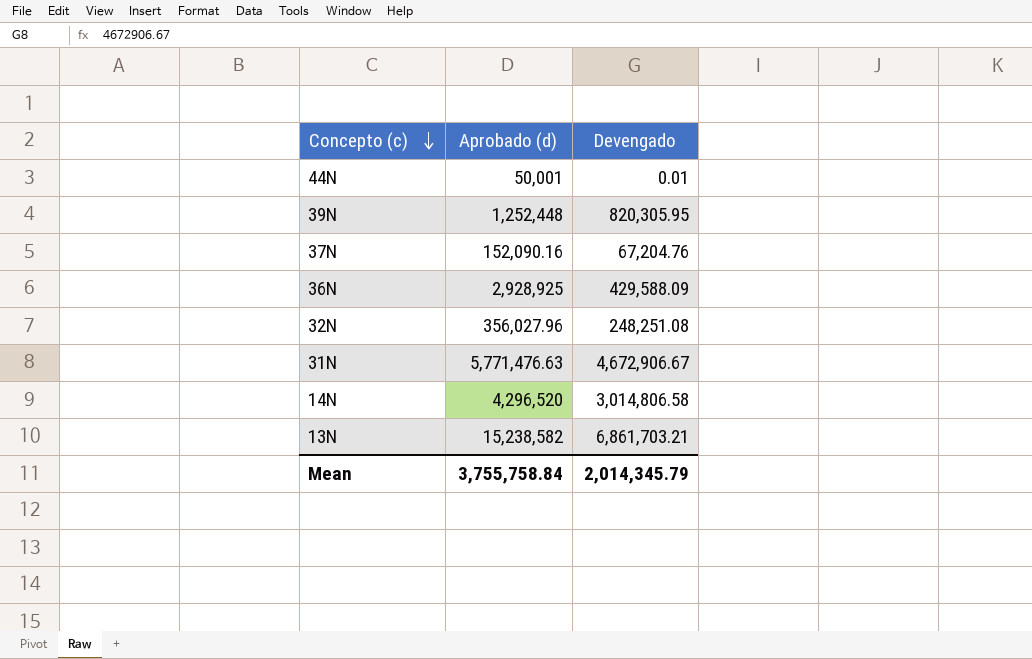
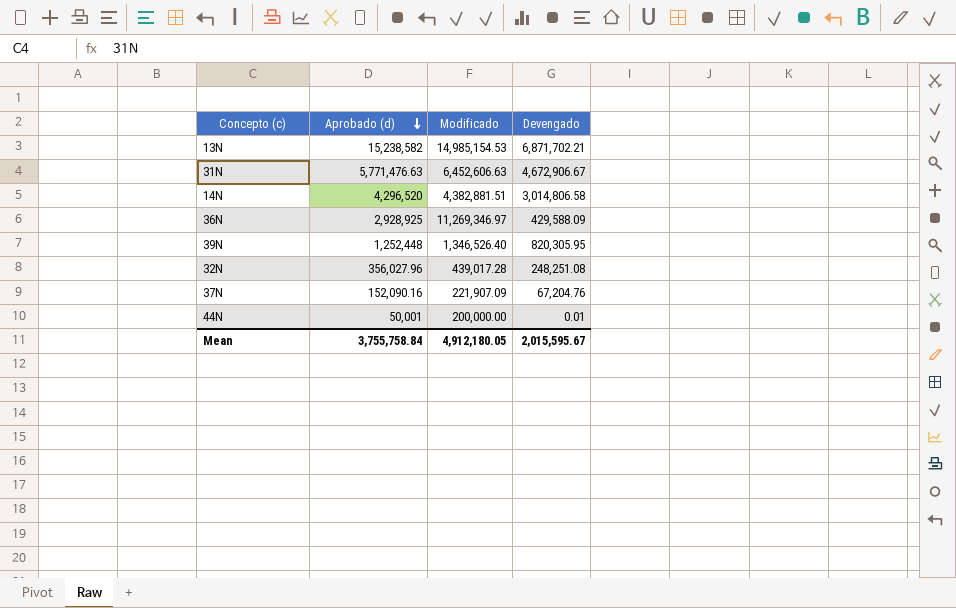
row order: Concepto (c) descending -> Aprobado (d) descending
column Modificado | position: none -> 3
13N | Devengado: 6,861,703.21 -> 6,871,702.21
Mean | Devengado: 2,014,345.79 -> 2,015,595.67

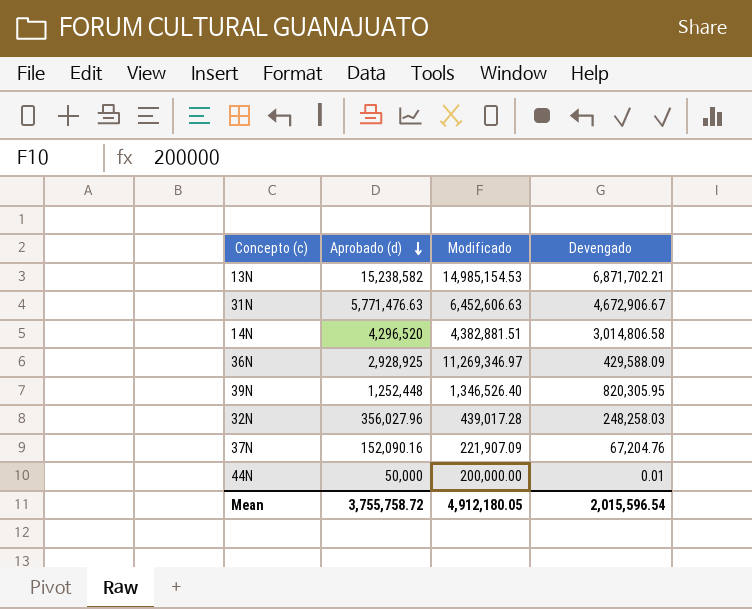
32N | Devengado: 248,251.08 -> 248,258.03
44N | Aprobado (d): 50,001 -> 50,000
Mean | Aprobado (d): 3,755,758.84 -> 3,755,758.72
Mean | Devengado: 2,015,595.67 -> 2,015,596.54

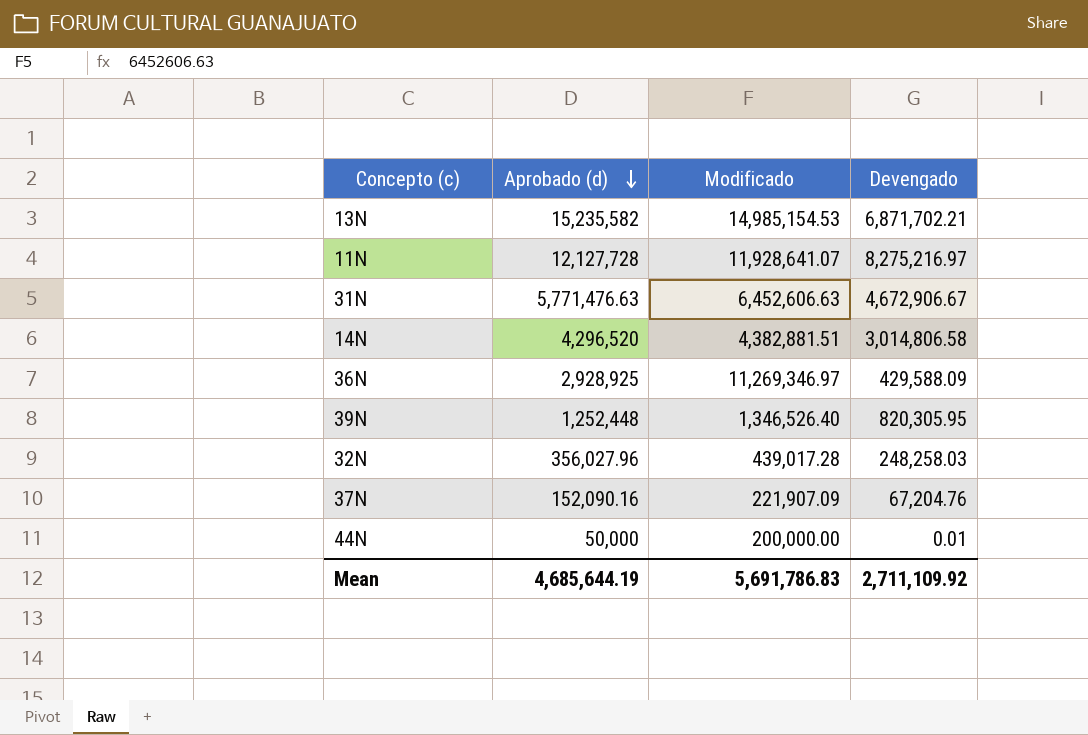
13N | Aprobado (d): 15,238,582 -> 15,235,582
row 11N: none -> 12,127,728 | 11,928,641.07 | 8,275,216.97
Mean | Aprobado (d): 3,755,758.72 -> 4,685,644.19
Mean | Modificado: 4,912,180.05 -> 5,691,786.83
Mean | Devengado: 2,015,596.54 -> 2,711,109.92

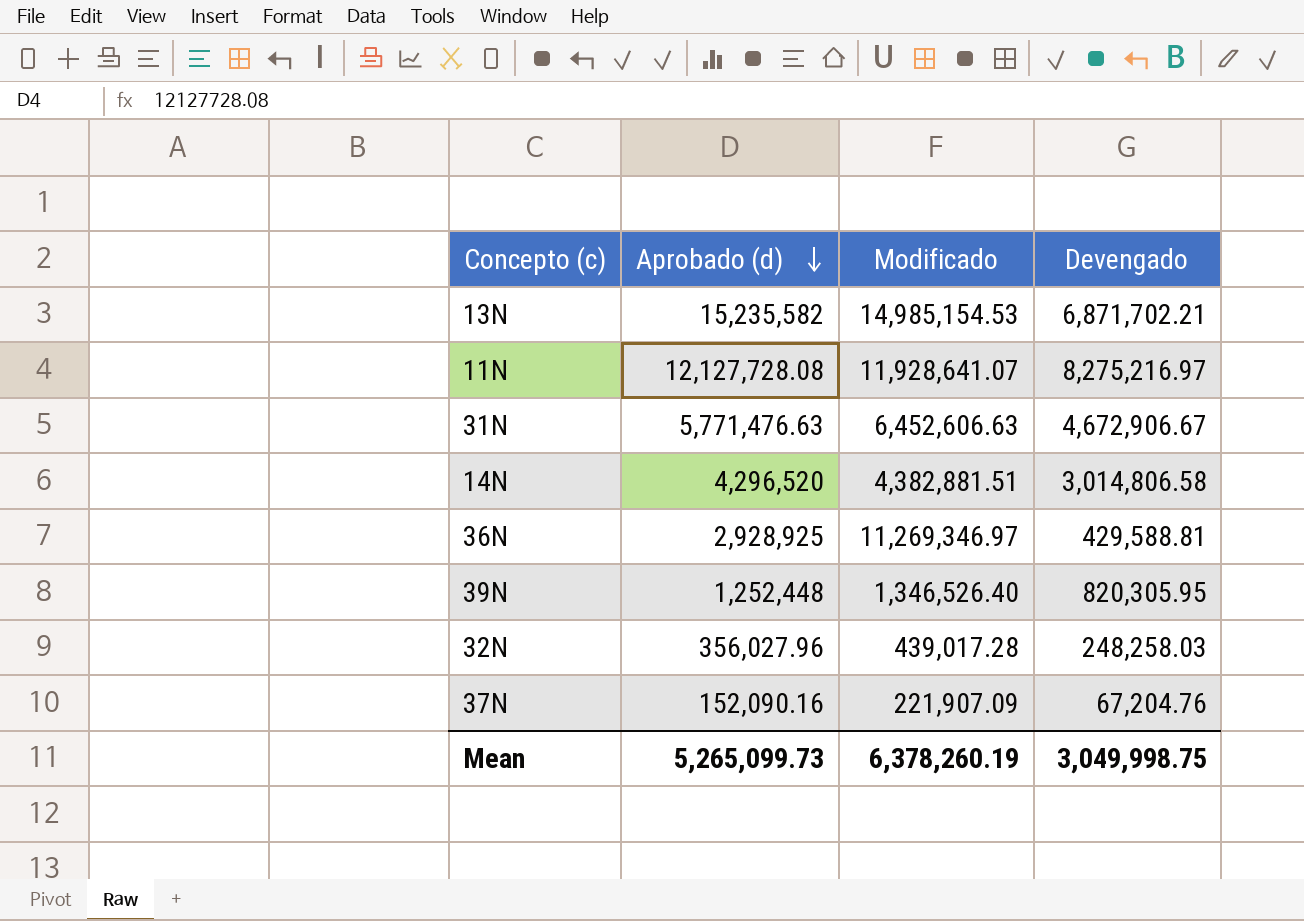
row 44N: 50,000 | 200,000.00 | 0.01 -> none
11N | Aprobado (d): 12,127,728 -> 12,127,728.08
36N | Devengado: 429,588.09 -> 429,588.81
Mean | Aprobado (d): 4,685,644.19 -> 5,265,099.73
Mean | Modificado: 5,691,786.83 -> 6,378,260.19
Mean | Devengado: 2,711,109.92 -> 3,049,998.75

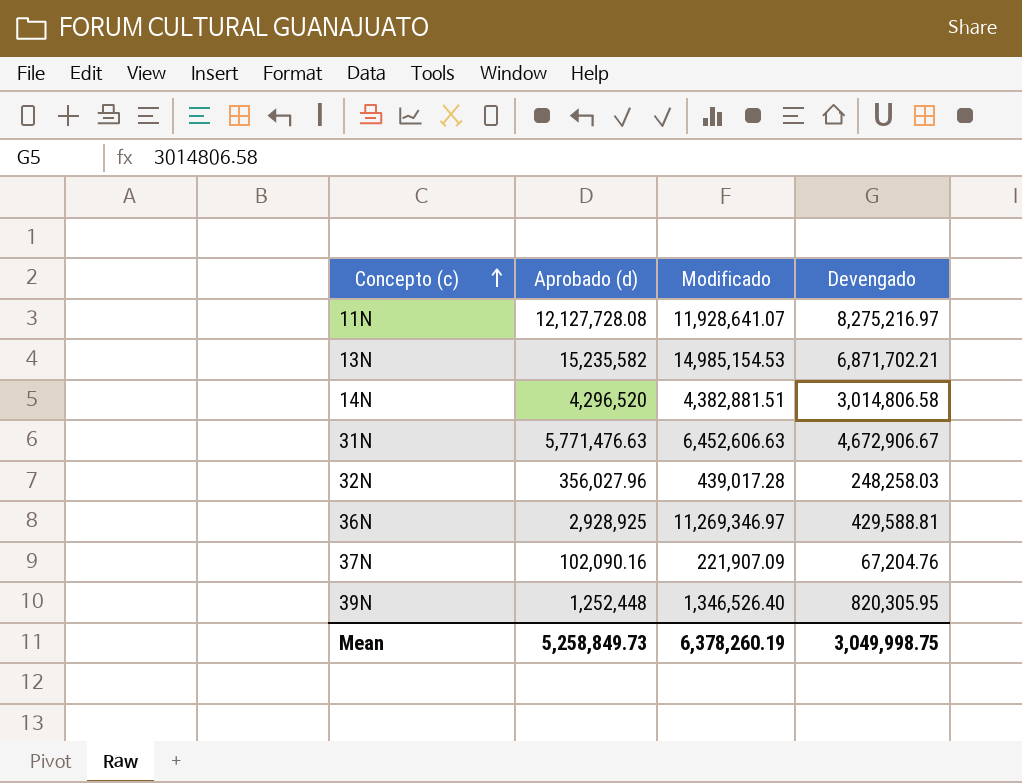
row order: Aprobado (d) descending -> Concepto (c) ascending
37N | Aprobado (d): 152,090.16 -> 102,090.16
Mean | Aprobado (d): 5,265,099.73 -> 5,258,849.73

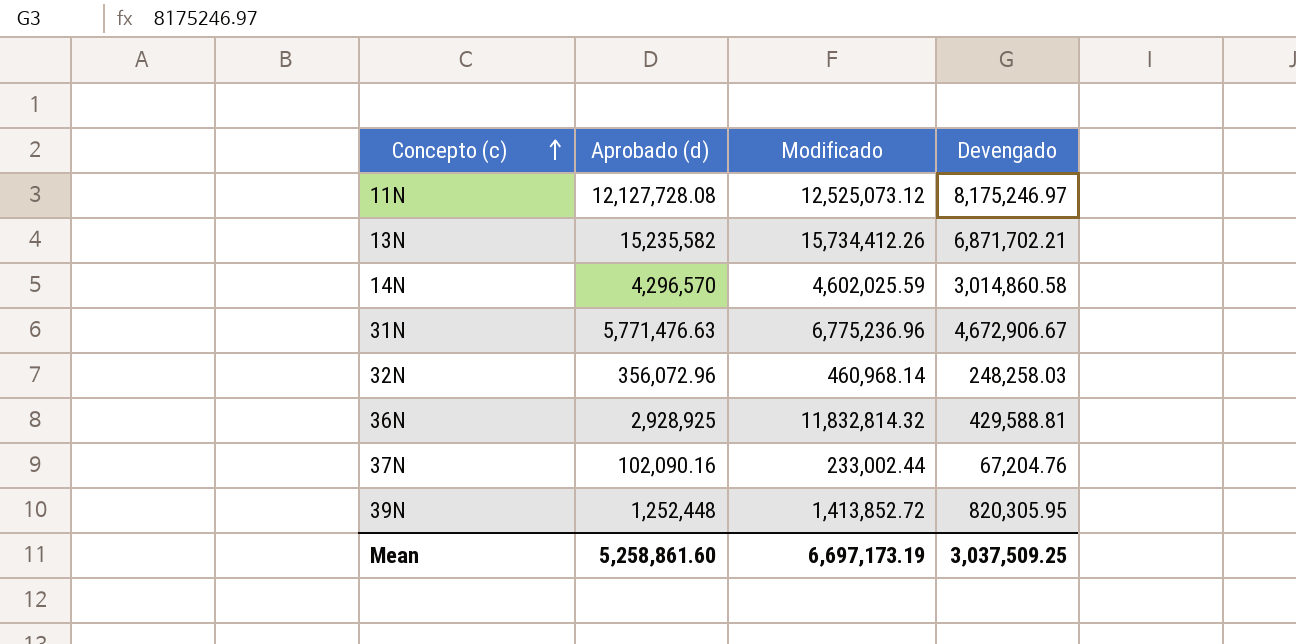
11N | Modificado: 11,928,641.07 -> 12,525,073.12
11N | Devengado: 8,275,216.97 -> 8,175,246.97
13N | Modificado: 14,985,154.53 -> 15,734,412.26
14N | Aprobado (d): 4,296,520 -> 4,296,570
14N | Modificado: 4,382,881.51 -> 4,602,025.59
14N | Devengado: 3,014,806.58 -> 3,014,860.58
31N | Modificado: 6,452,606.63 -> 6,775,236.96
32N | Aprobado (d): 356,027.96 -> 356,072.96
32N | Modificado: 439,017.28 -> 460,968.14
36N | Modificado: 11,269,346.97 -> 11,832,814.32
37N | Modificado: 221,907.09 -> 233,002.44
39N | Modificado: 1,346,526.40 -> 1,413,852.72
Mean | Aprobado (d): 5,258,849.73 -> 5,258,861.60
Mean | Modificado: 6,378,260.19 -> 6,697,173.19
Mean | Devengado: 3,049,998.75 -> 3,037,509.25

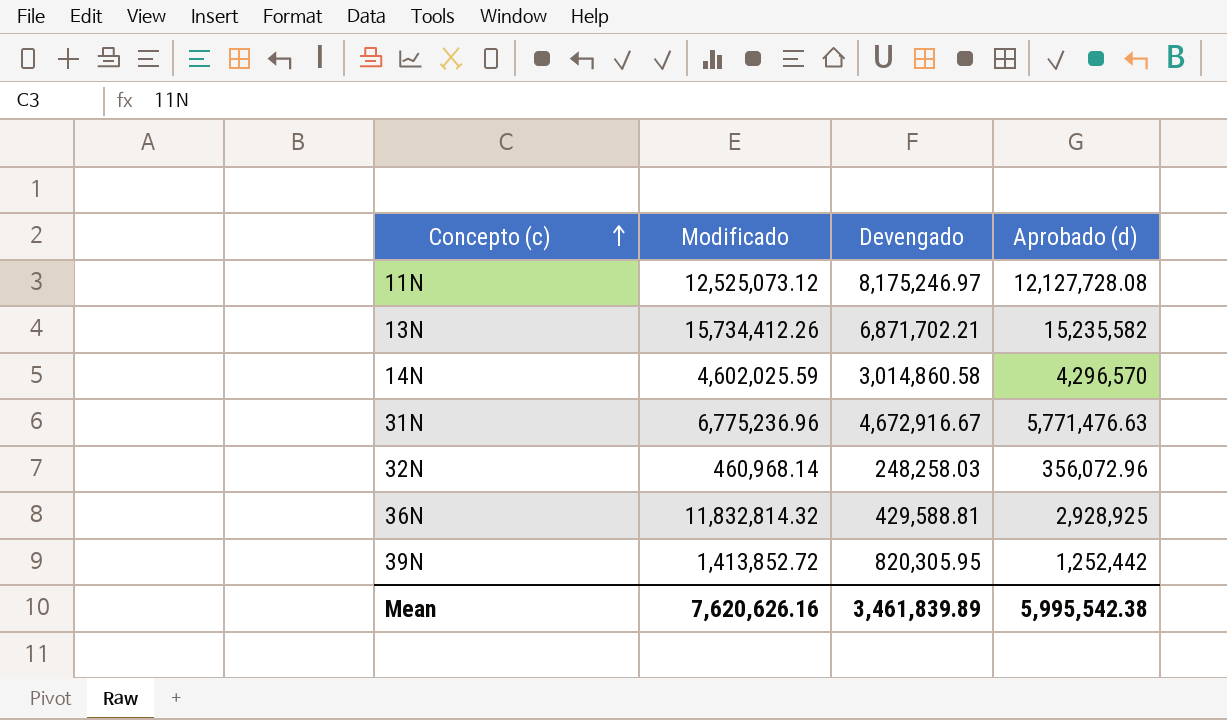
column Aprobado (d) | position: 2 -> 4
row 37N: 102,090.16 | 233,002.44 | 67,204.76 -> none
31N | Devengado: 4,672,906.67 -> 4,672,916.67
39N | Aprobado (d): 1,252,448 -> 1,252,442
Mean | Modificado: 6,697,173.19 -> 7,620,626.16
Mean | Devengado: 3,037,509.25 -> 3,461,839.89
Mean | Aprobado (d): 5,258,861.60 -> 5,995,542.38

